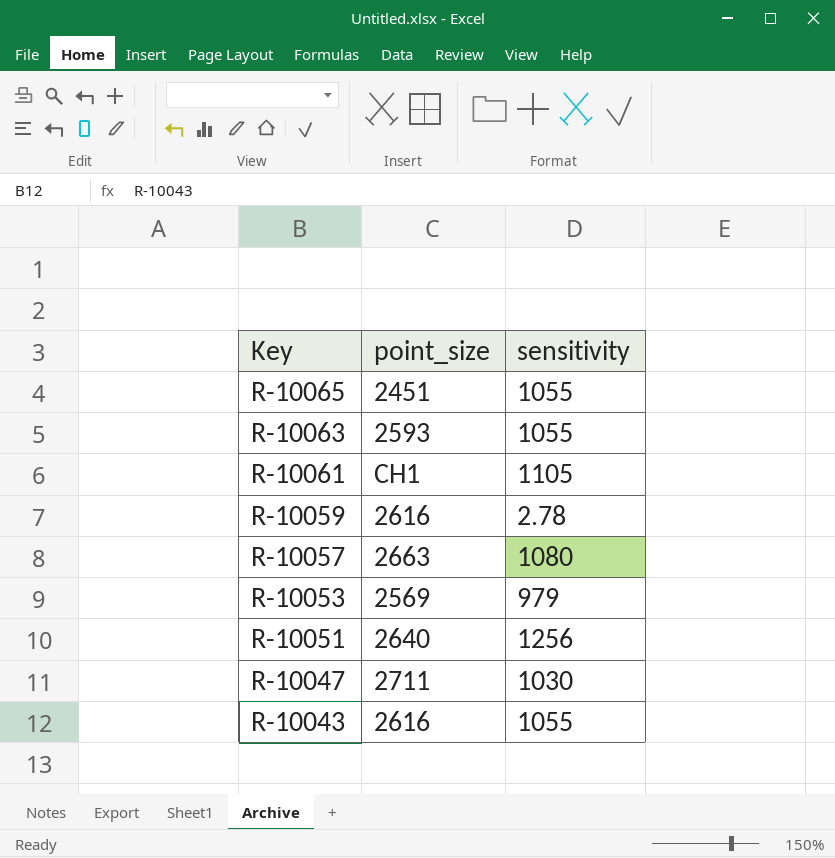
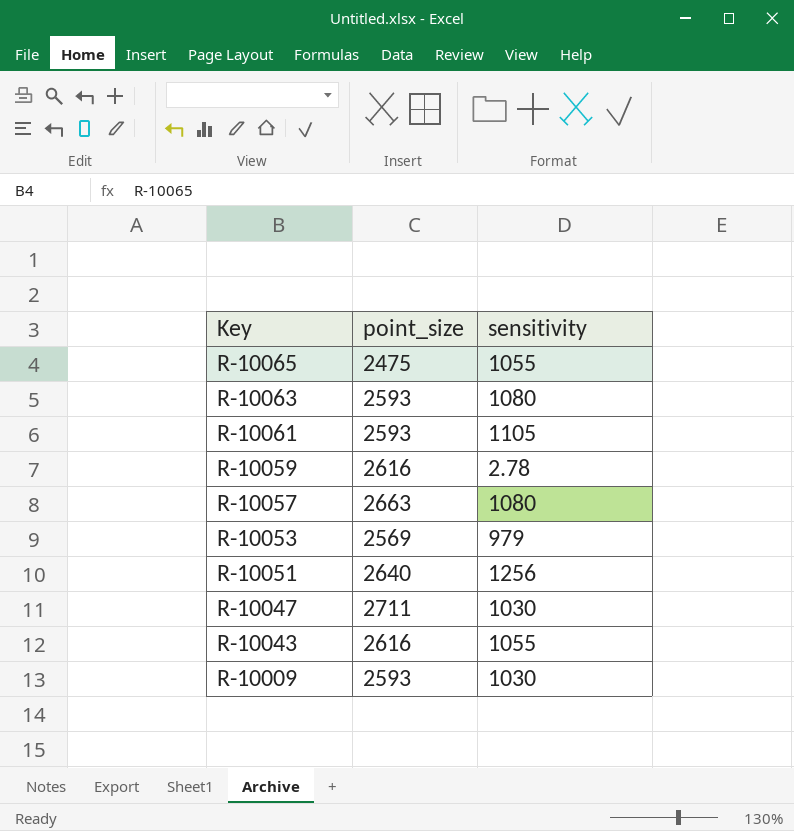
R-10065 | point_size: 2451 -> 2475
R-10063 | sensitivity: 1055 -> 1080
R-10061 | point_size: CH1 -> 2593
row R-10009: none -> 2593 | 1030

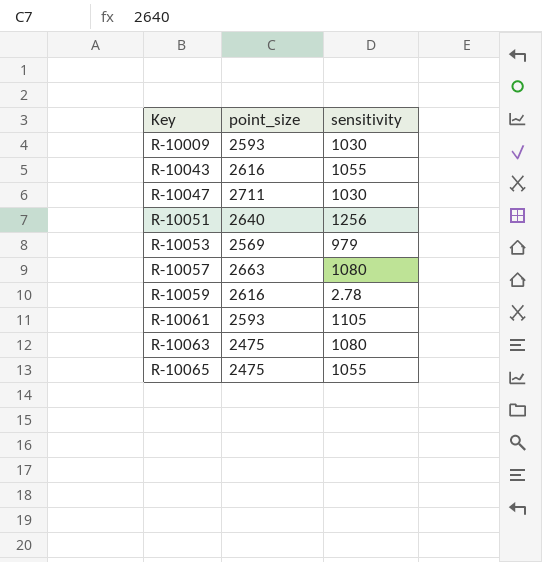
row order: Key descending -> Key ascending
R-10063 | point_size: 2593 -> 2475

